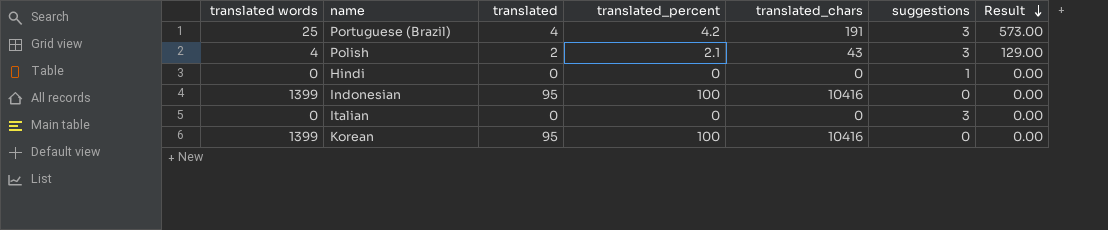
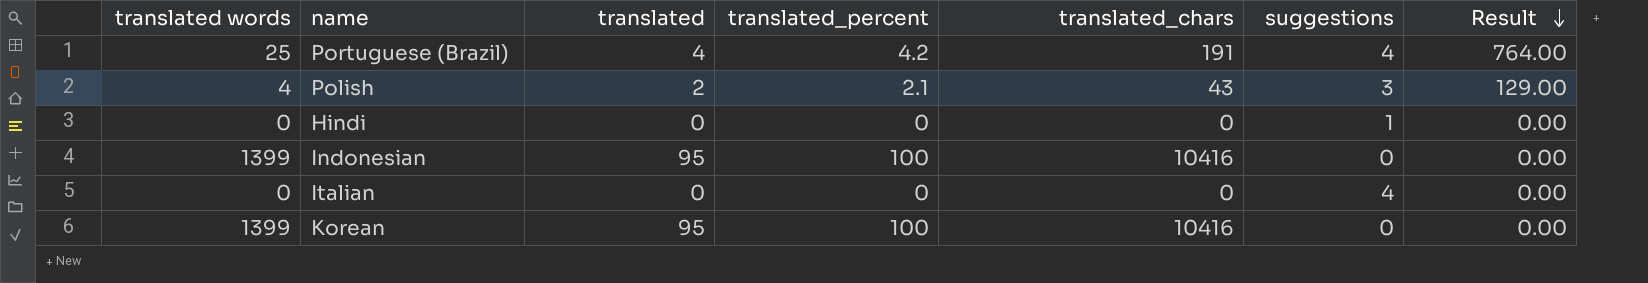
Portuguese (Brazil) | suggestions: 3 -> 4
Portuguese (Brazil) | Result: 573.00 -> 764.00
Italian | suggestions: 3 -> 4

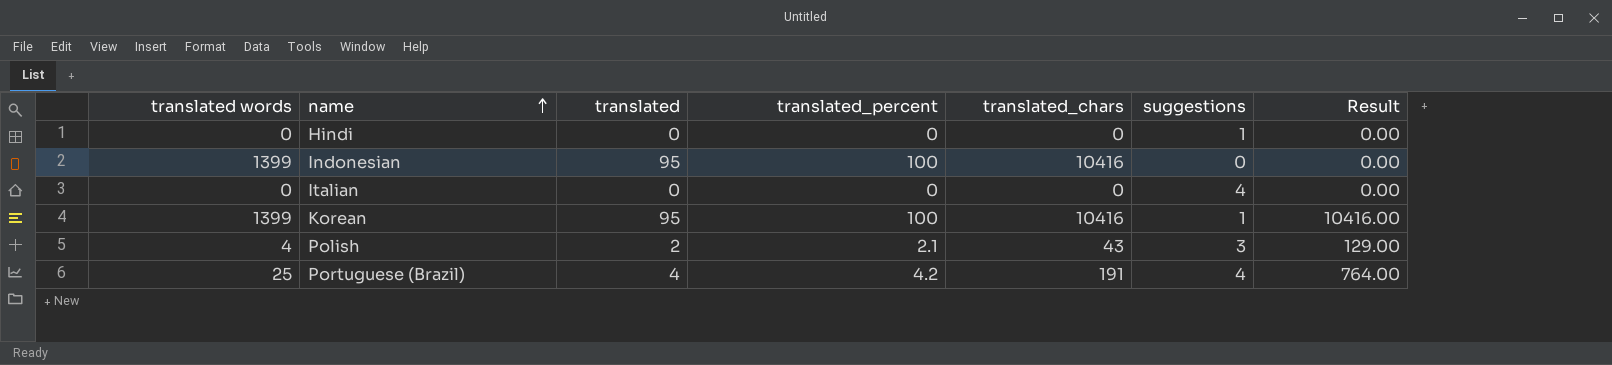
row order: Result descending -> name ascending
Korean | suggestions: 0 -> 1
Korean | Result: 0.00 -> 10416.00

